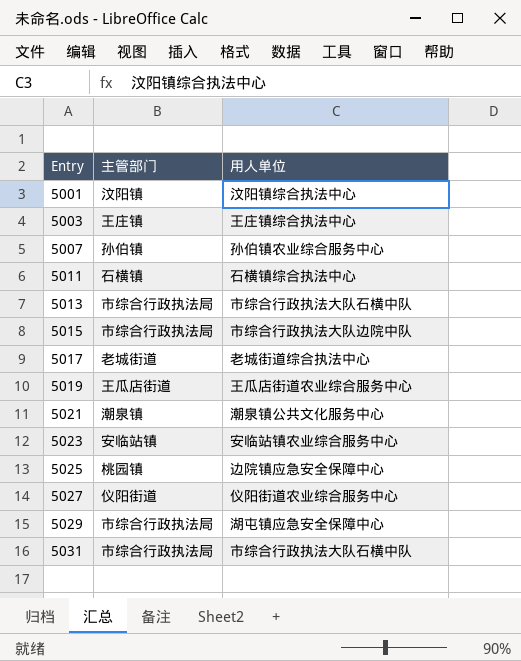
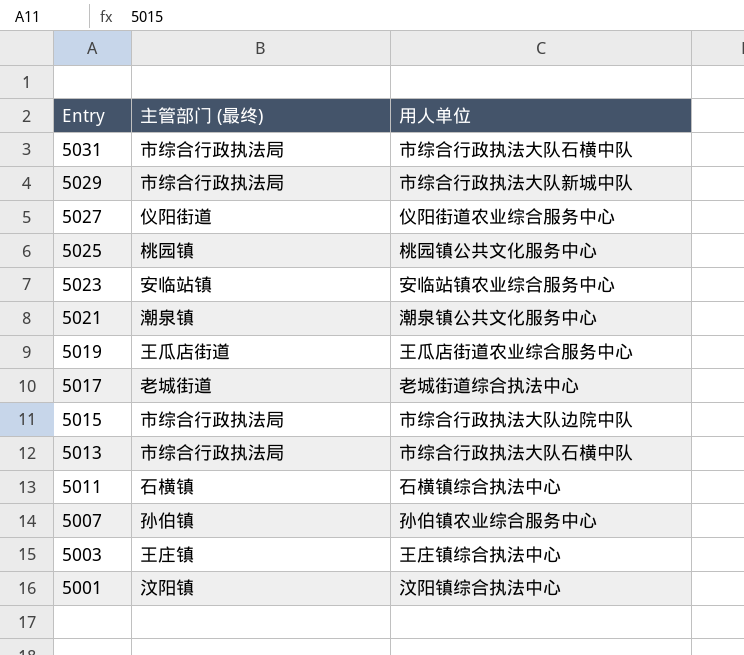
row order: Entry ascending -> Entry descending
column name: 主管部门 -> 主管部门 (最终)
5029 | 用人单位: 湖屯镇应急安全保障中心 -> 市综合行政执法大队新城中队
5025 | 用人单位: 边院镇应急安全保障中心 -> 桃园镇公共文化服务中心

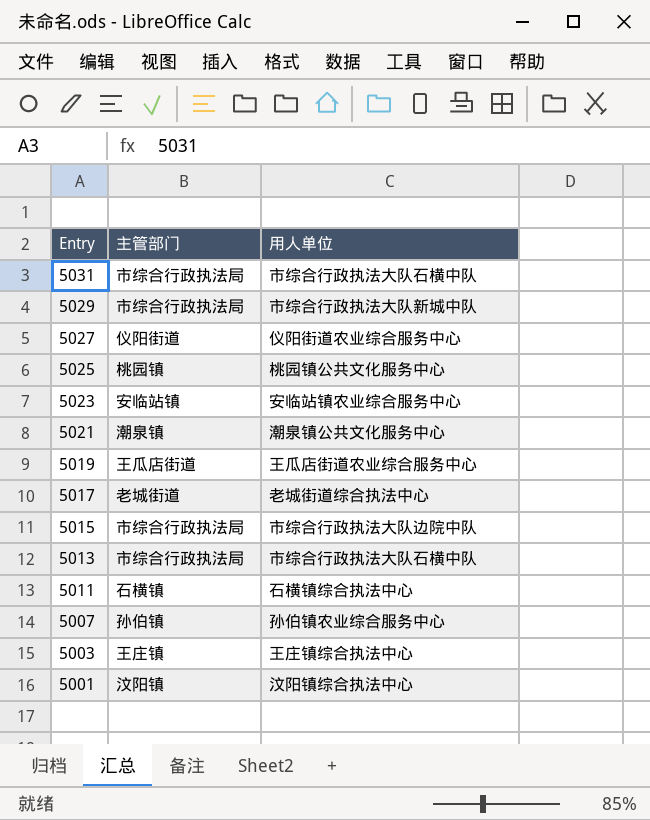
column name: 主管部门 (最终) -> 主管部门

